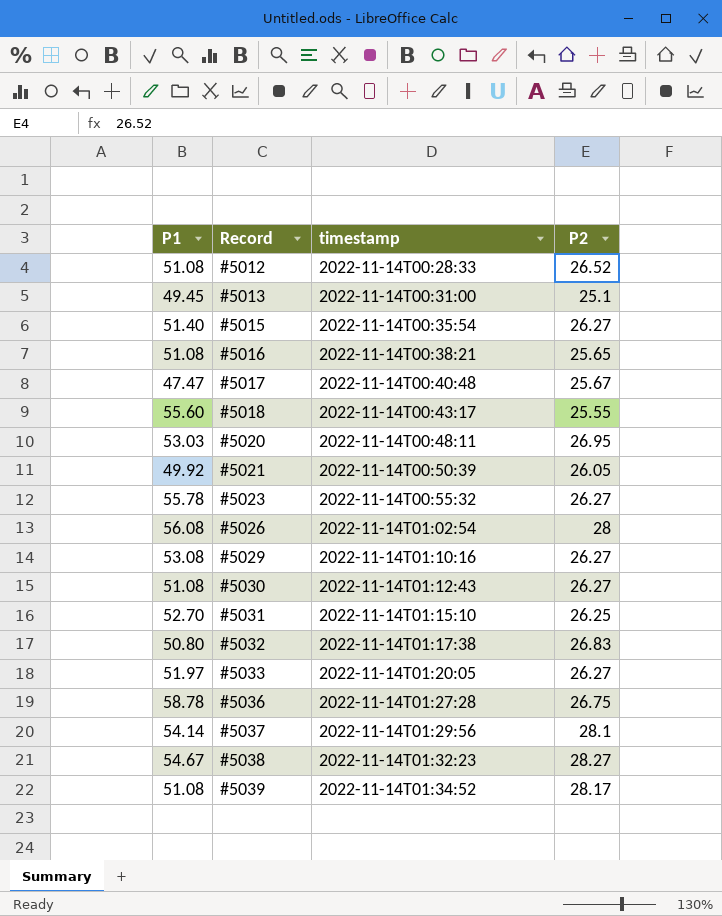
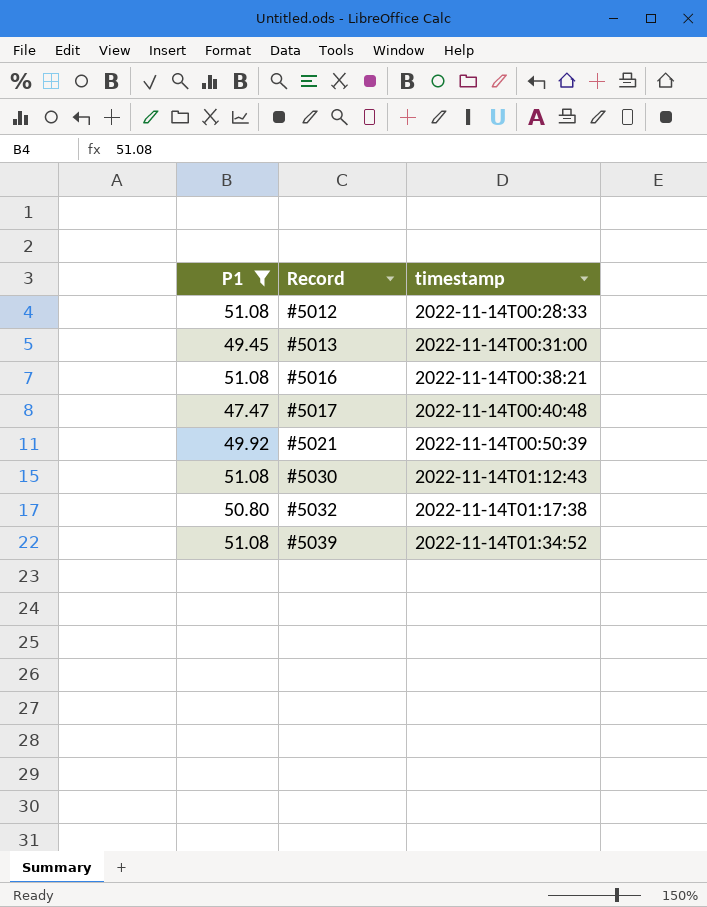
filter: none -> P1 <= 51.08
column P2 | position: 4 -> none

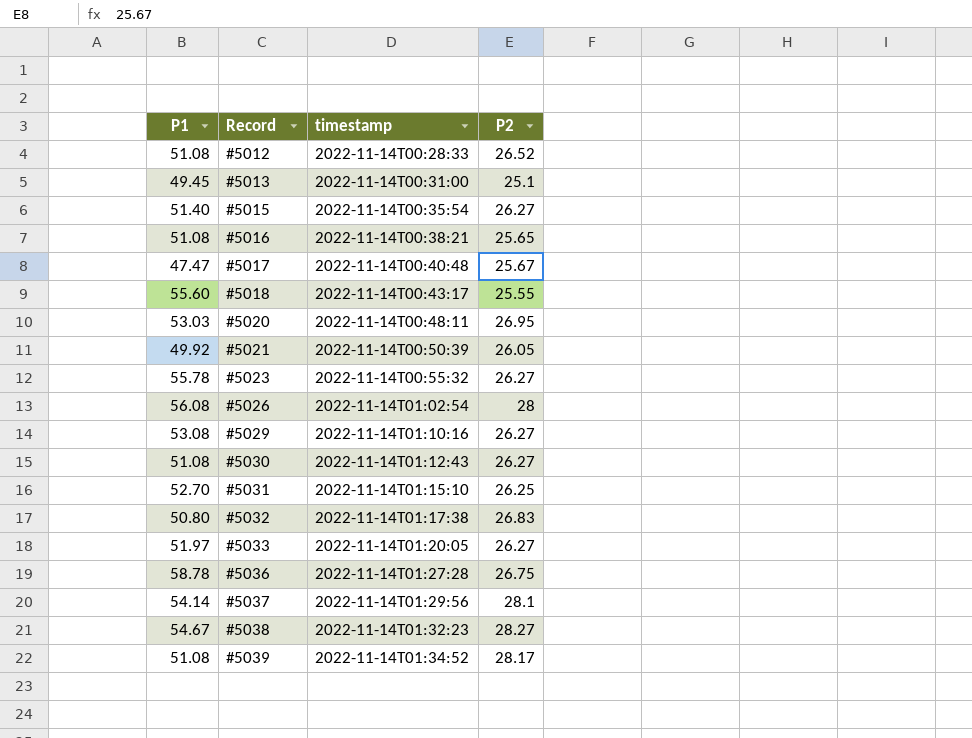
filter: P1 <= 51.08 -> none
column P2 | position: none -> 4

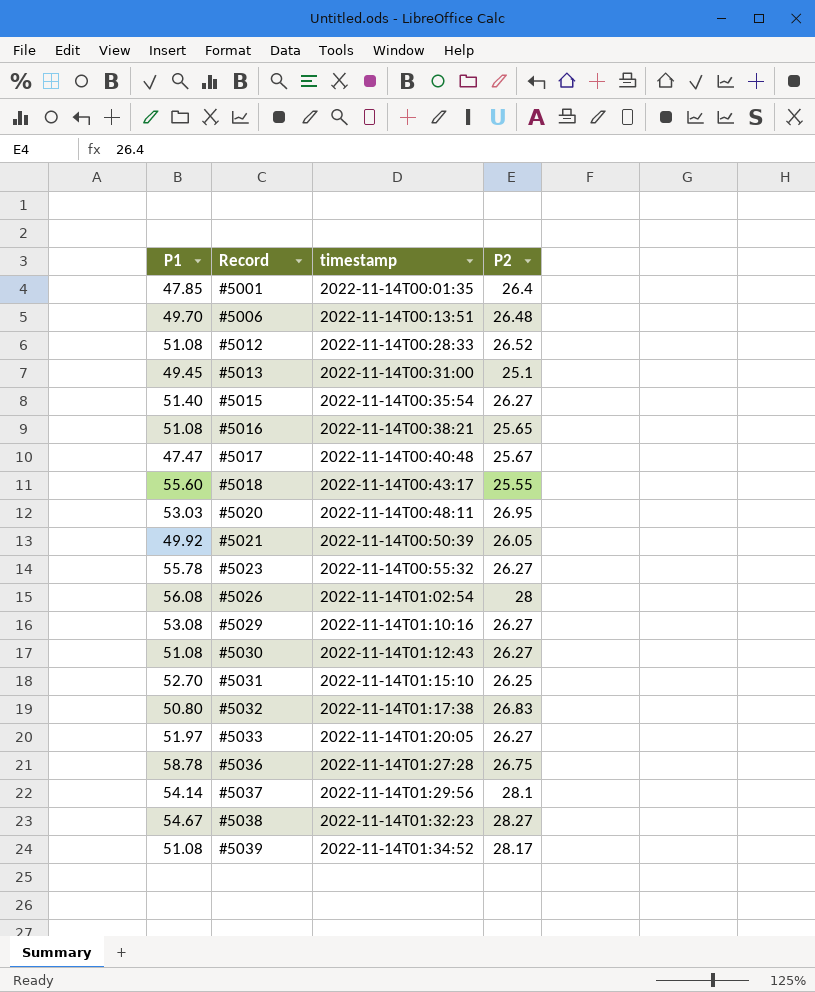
row #5001: none -> 47.85 | 2022-11-14T00:01:35 | 26.4
row #5006: none -> 49.70 | 2022-11-14T00:13:51 | 26.48

